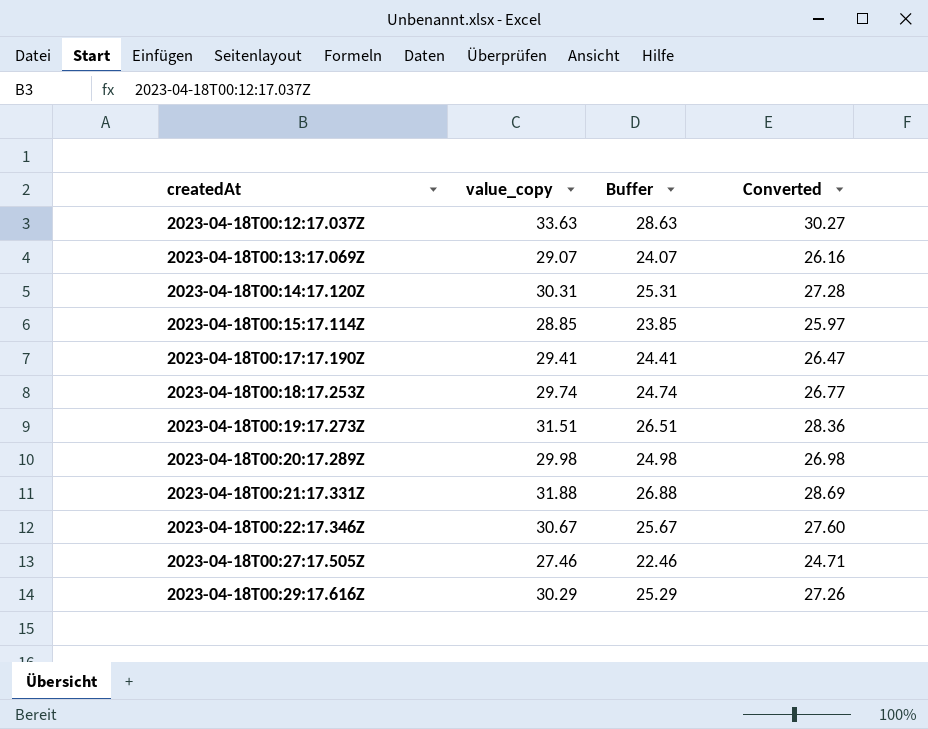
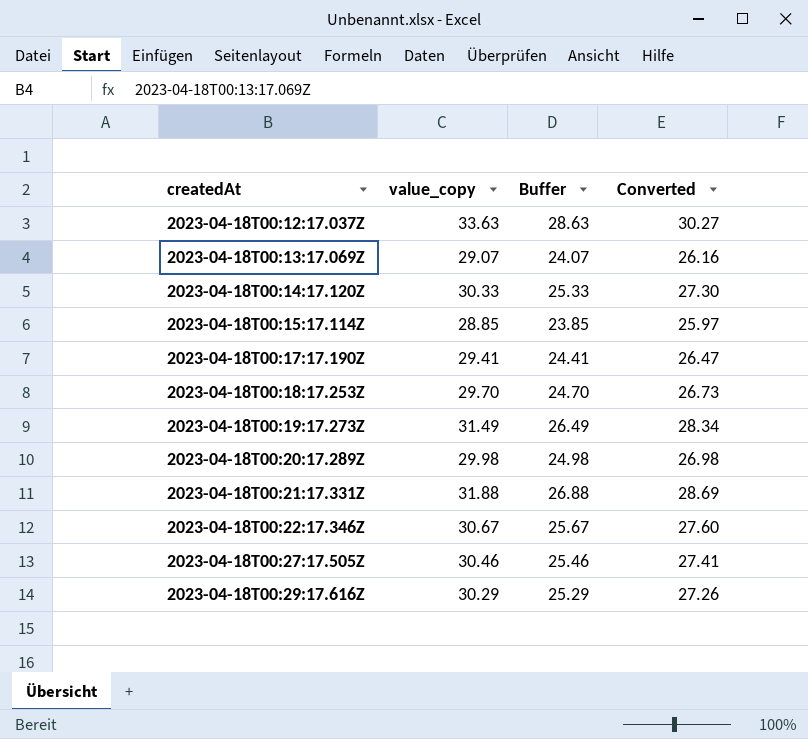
2023-04-18T00:14:17.120Z | value_copy: 30.31 -> 30.33
2023-04-18T00:14:17.120Z | Buffer: 25.31 -> 25.33
2023-04-18T00:14:17.120Z | Converted: 27.28 -> 27.30
2023-04-18T00:18:17.253Z | value_copy: 29.74 -> 29.70
2023-04-18T00:18:17.253Z | Buffer: 24.74 -> 24.70
2023-04-18T00:18:17.253Z | Converted: 26.77 -> 26.73
2023-04-18T00:19:17.273Z | value_copy: 31.51 -> 31.49
2023-04-18T00:19:17.273Z | Buffer: 26.51 -> 26.49
2023-04-18T00:19:17.273Z | Converted: 28.36 -> 28.34
2023-04-18T00:27:17.505Z | value_copy: 27.46 -> 30.46
2023-04-18T00:27:17.505Z | Buffer: 22.46 -> 25.46
2023-04-18T00:27:17.505Z | Converted: 24.71 -> 27.41

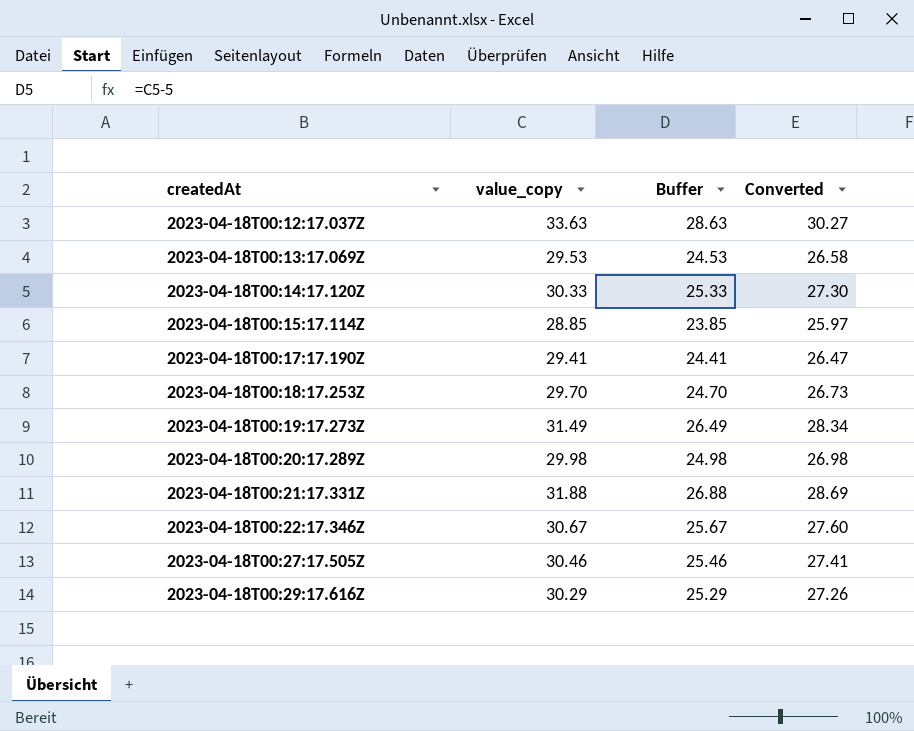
2023-04-18T00:13:17.069Z | value_copy: 29.07 -> 29.53
2023-04-18T00:13:17.069Z | Buffer: 24.07 -> 24.53
2023-04-18T00:13:17.069Z | Converted: 26.16 -> 26.58

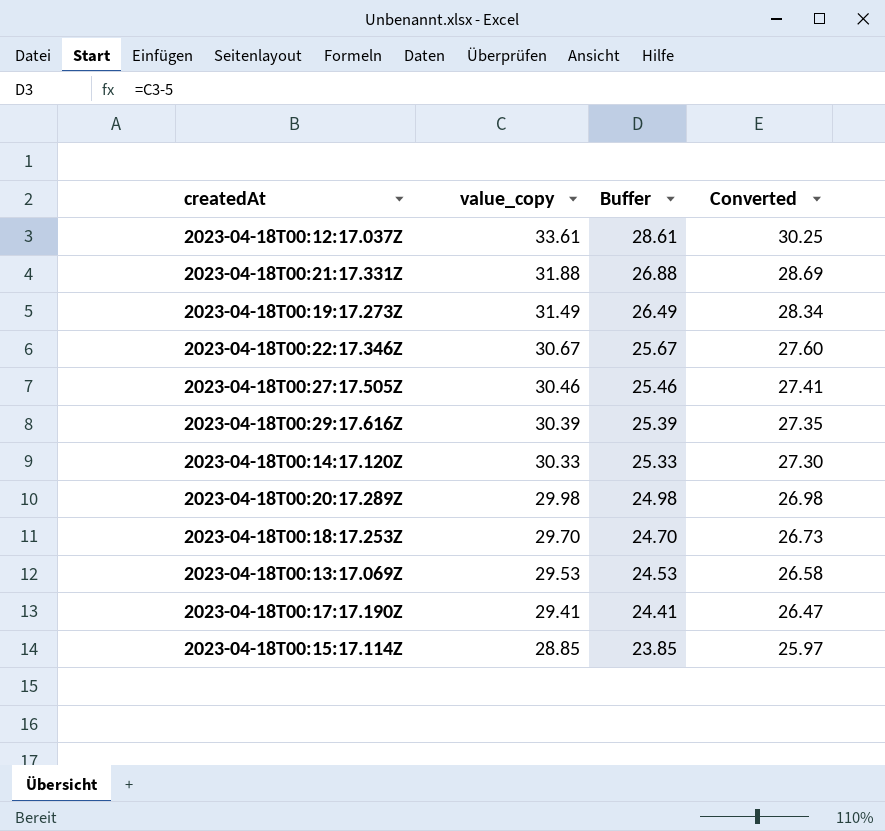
row order: createdAt ascending -> value_copy descending
2023-04-18T00:12:17.037Z | value_copy: 33.63 -> 33.61
2023-04-18T00:12:17.037Z | Buffer: 28.63 -> 28.61
2023-04-18T00:12:17.037Z | Converted: 30.27 -> 30.25
2023-04-18T00:29:17.616Z | value_copy: 30.29 -> 30.39
2023-04-18T00:29:17.616Z | Buffer: 25.29 -> 25.39
2023-04-18T00:29:17.616Z | Converted: 27.26 -> 27.35

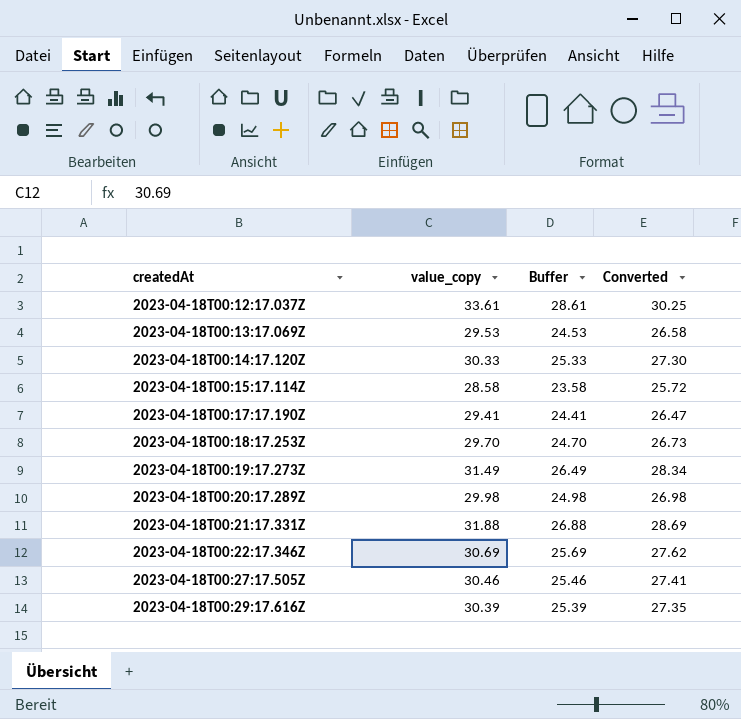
row order: value_copy descending -> createdAt ascending
2023-04-18T00:15:17.114Z | value_copy: 28.85 -> 28.58
2023-04-18T00:15:17.114Z | Buffer: 23.85 -> 23.58
2023-04-18T00:15:17.114Z | Converted: 25.97 -> 25.72
2023-04-18T00:22:17.346Z | value_copy: 30.67 -> 30.69
2023-04-18T00:22:17.346Z | Buffer: 25.67 -> 25.69
2023-04-18T00:22:17.346Z | Converted: 27.60 -> 27.62

